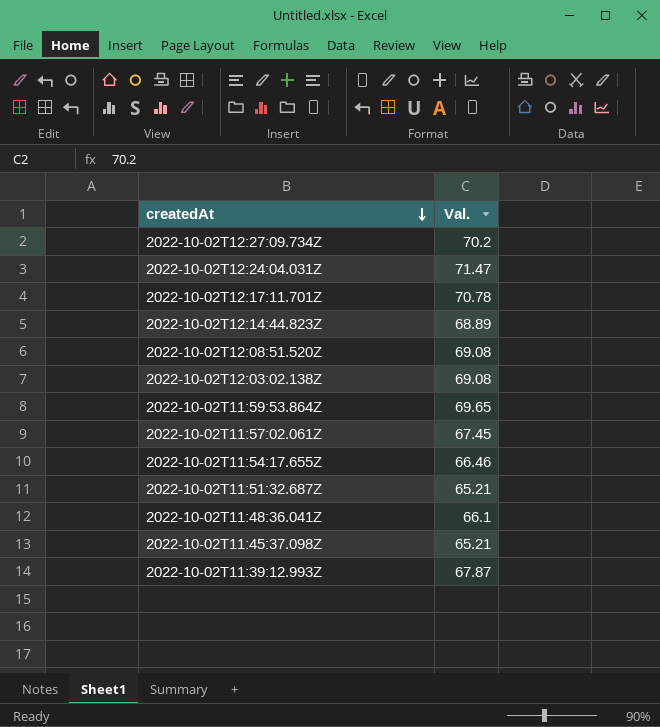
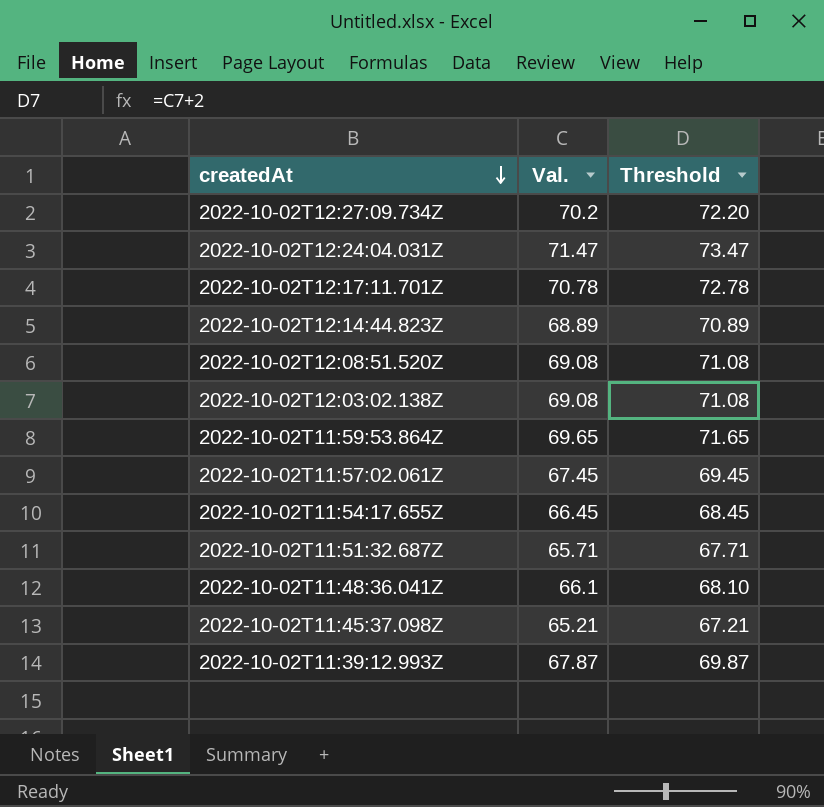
column Threshold | formula: none -> [Val.] + 2
2022-10-02T11:54:17.655Z | Val.: 66.46 -> 66.45
2022-10-02T11:51:32.687Z | Val.: 65.21 -> 65.71

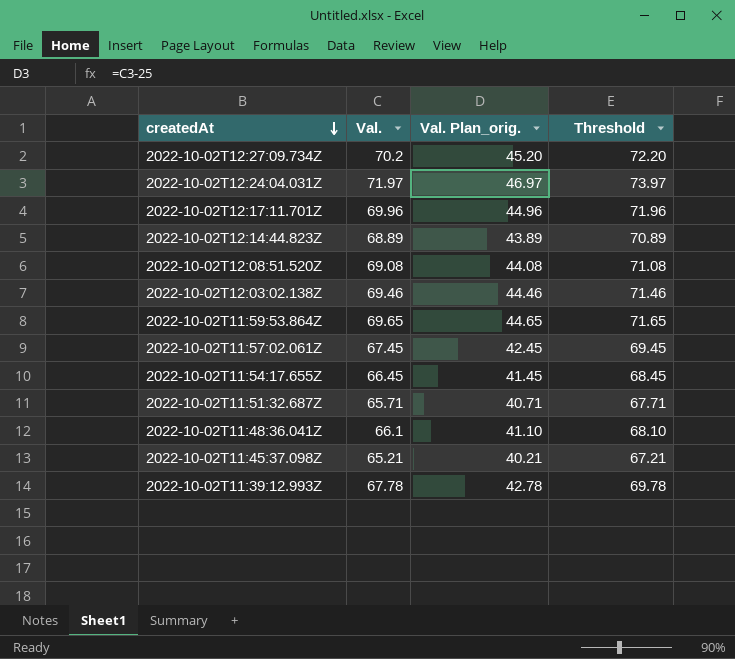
column Val. Plan_orig. | formula: none -> [Val.] - 25
2022-10-02T12:24:04.031Z | Val.: 71.47 -> 71.97
2022-10-02T12:24:04.031Z | Threshold: 73.47 -> 73.97
2022-10-02T12:17:11.701Z | Val.: 70.78 -> 69.96
2022-10-02T12:17:11.701Z | Threshold: 72.78 -> 71.96
2022-10-02T12:03:02.138Z | Val.: 69.08 -> 69.46
2022-10-02T12:03:02.138Z | Threshold: 71.08 -> 71.46
2022-10-02T11:39:12.993Z | Val.: 67.87 -> 67.78
2022-10-02T11:39:12.993Z | Threshold: 69.87 -> 69.78

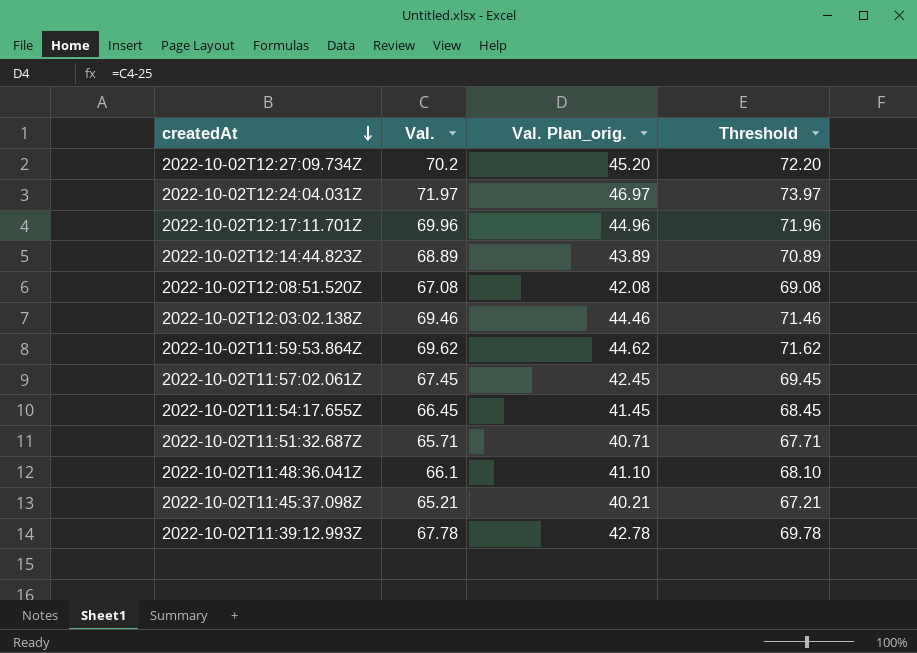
2022-10-02T12:08:51.520Z | Val.: 69.08 -> 67.08
2022-10-02T12:08:51.520Z | Val. Plan_orig.: 44.08 -> 42.08
2022-10-02T12:08:51.520Z | Threshold: 71.08 -> 69.08
2022-10-02T11:59:53.864Z | Val.: 69.65 -> 69.62
2022-10-02T11:59:53.864Z | Val. Plan_orig.: 44.65 -> 44.62
2022-10-02T11:59:53.864Z | Threshold: 71.65 -> 71.62

